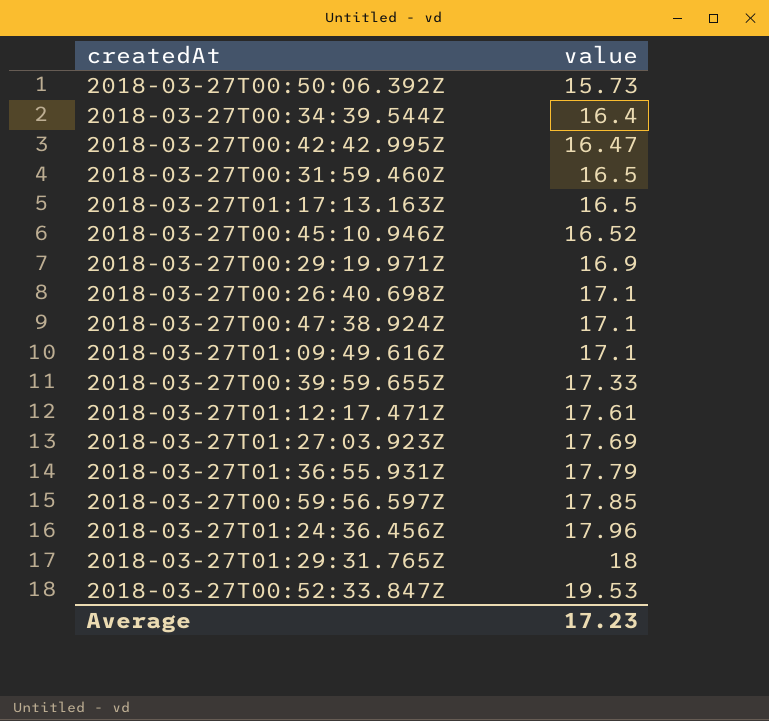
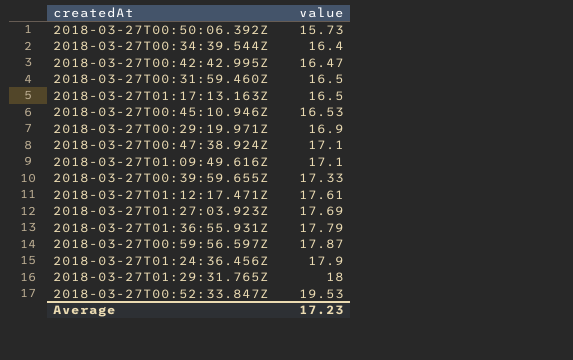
row 2018-03-27T00:26:40.698Z: 17.1 -> none
2018-03-27T00:45:10.946Z | value: 16.52 -> 16.53
2018-03-27T00:59:56.597Z | value: 17.85 -> 17.87
2018-03-27T01:24:36.456Z | value: 17.96 -> 17.9

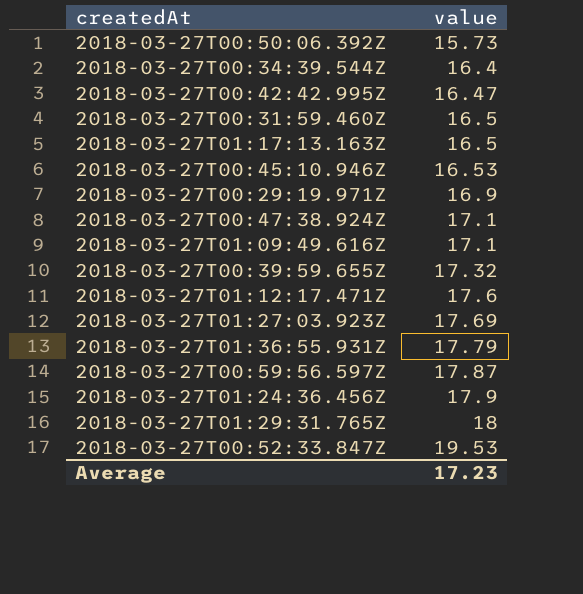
2018-03-27T00:39:59.655Z | value: 17.33 -> 17.32
2018-03-27T01:12:17.471Z | value: 17.61 -> 17.6

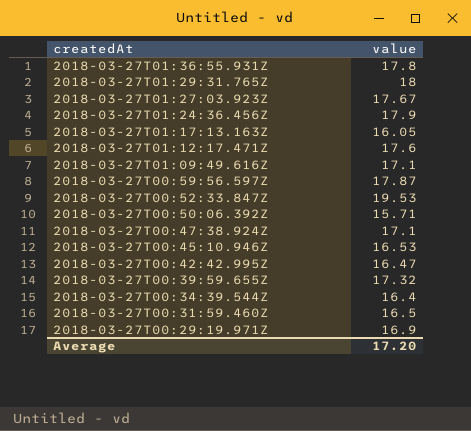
row order: value ascending -> createdAt descending
2018-03-27T01:36:55.931Z | value: 17.79 -> 17.8
2018-03-27T01:27:03.923Z | value: 17.69 -> 17.67
2018-03-27T01:17:13.163Z | value: 16.5 -> 16.05
2018-03-27T00:50:06.392Z | value: 15.73 -> 15.71
Average | value: 17.23 -> 17.20

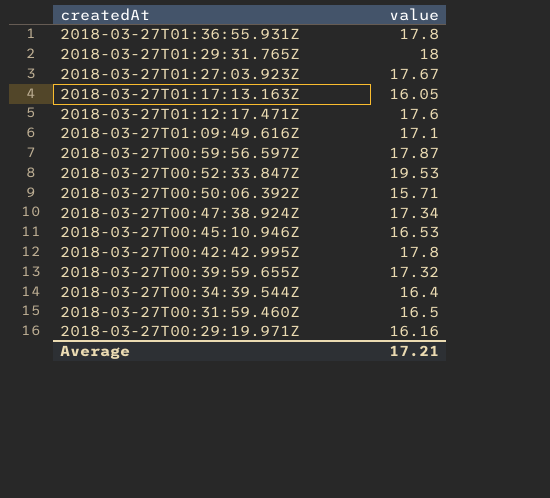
row 2018-03-27T01:24:36.456Z: 17.9 -> none
2018-03-27T00:47:38.924Z | value: 17.1 -> 17.34
2018-03-27T00:42:42.995Z | value: 16.47 -> 17.8
2018-03-27T00:29:19.971Z | value: 16.9 -> 16.16
Average | value: 17.20 -> 17.21

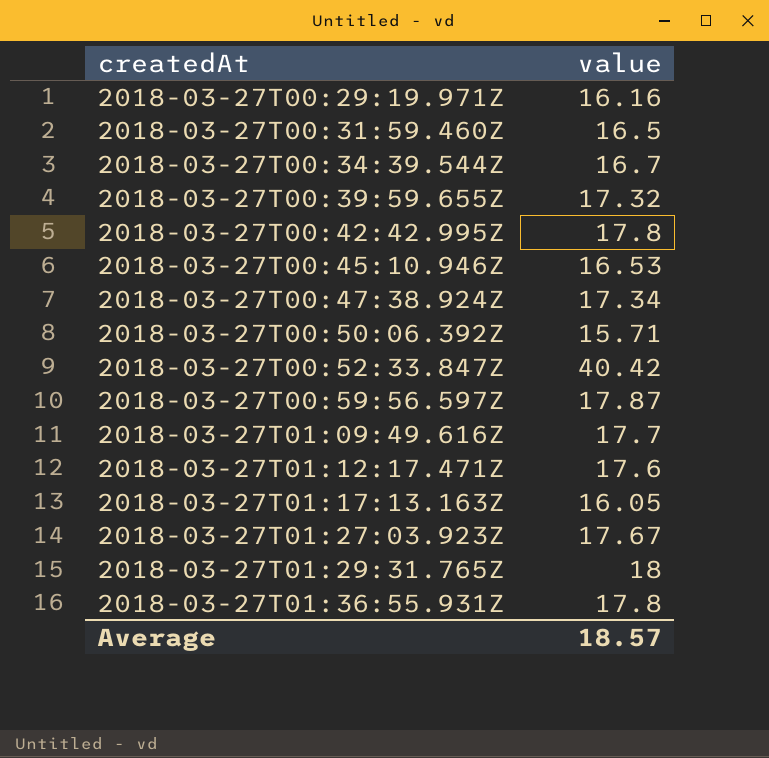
row order: createdAt descending -> createdAt ascending
2018-03-27T00:34:39.544Z | value: 16.4 -> 16.7
2018-03-27T00:52:33.847Z | value: 19.53 -> 40.42
2018-03-27T01:09:49.616Z | value: 17.1 -> 17.7
Average | value: 17.21 -> 18.57

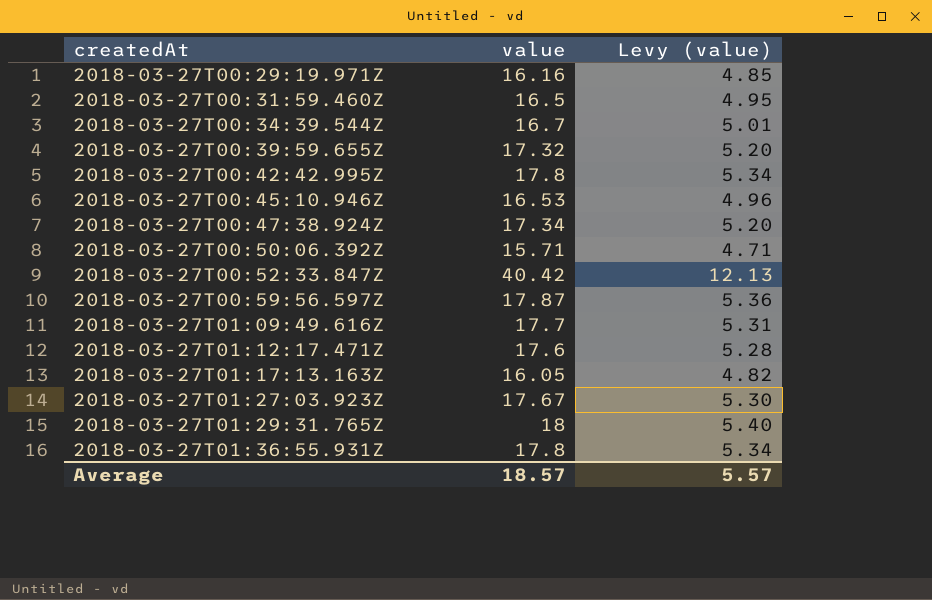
column Levy (value) | formula: none -> [value] * 0.3

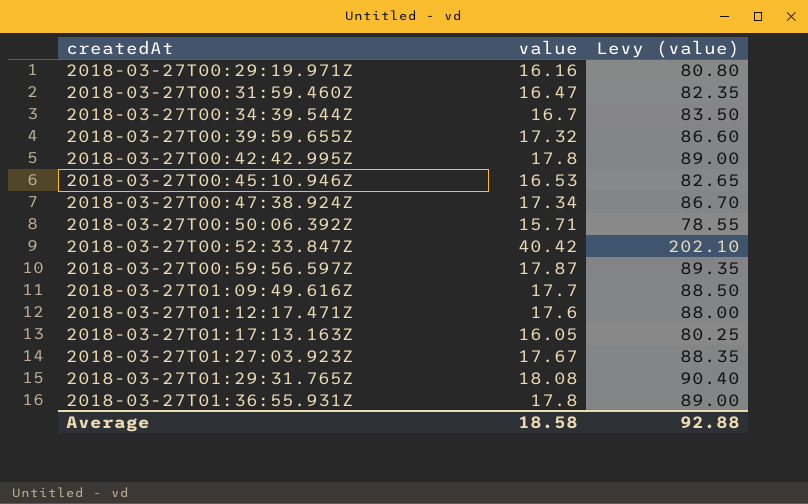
column Levy (value) | formula: [value] * 0.3 -> [value] * 5
2018-03-27T00:31:59.460Z | value: 16.5 -> 16.47
2018-03-27T01:29:31.765Z | value: 18 -> 18.08
Average | value: 18.57 -> 18.58
Average | Levy (value): 5.57 -> 92.88

